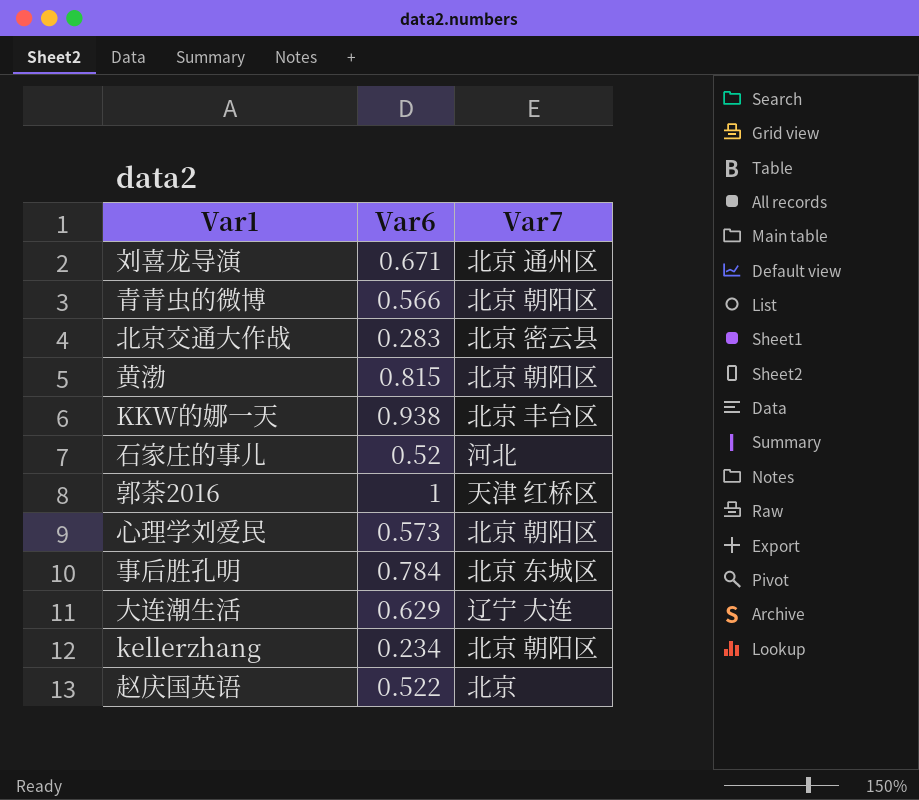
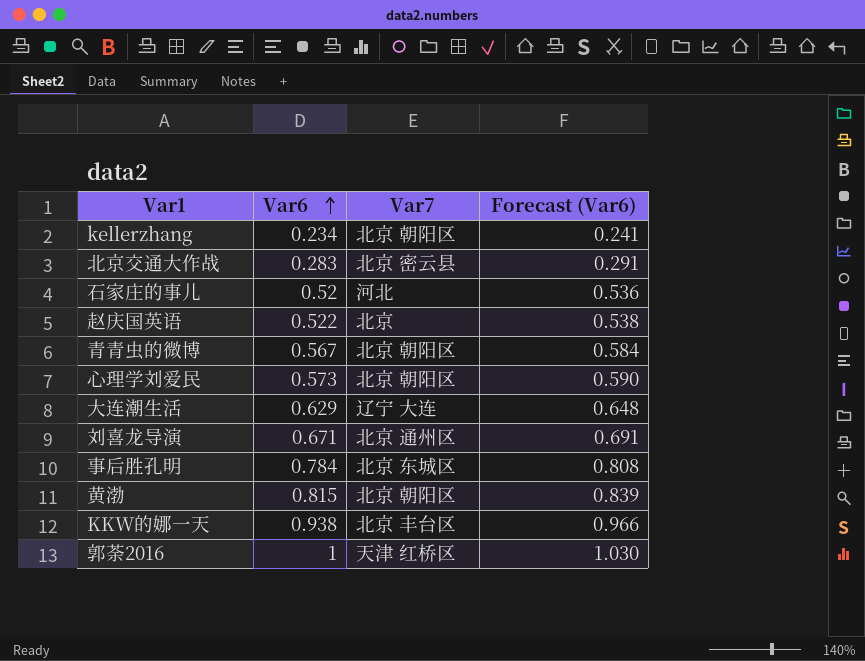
row order: none -> Var6 ascending
column Forecast (Var6) | formula: none -> [Var6] * 1.03
青青虫的微博 | Var6: 0.566 -> 0.567

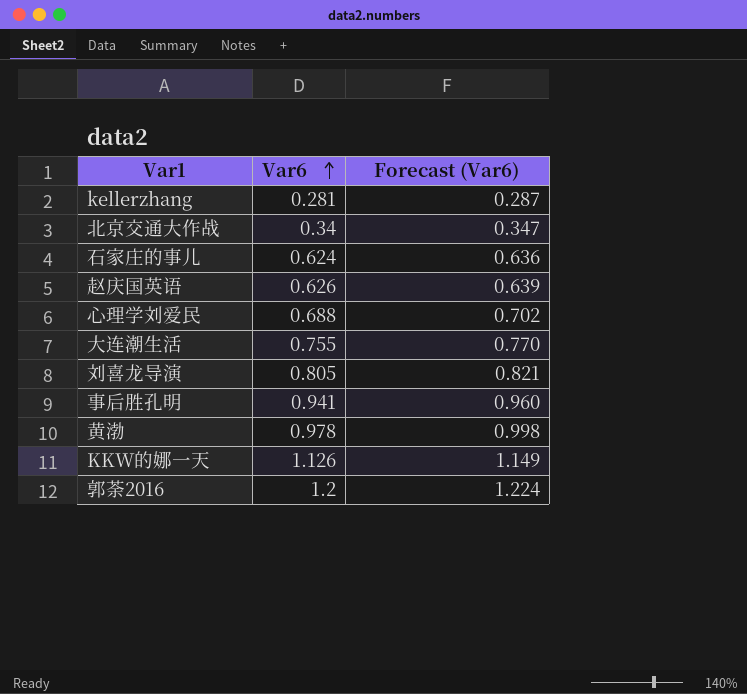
column Var7 | position: 3 -> none
column Forecast (Var6) | formula: [Var6] * 1.03 -> [Var6] * 1.02
row 青青虫的微博: 0.567 | 北京 朝阳区 | 0.584 -> none
kellerzhang | Var6: 0.234 -> 0.281
北京交通大作战 | Var6: 0.283 -> 0.34
石家庄的事儿 | Var6: 0.52 -> 0.624
赵庆国英语 | Var6: 0.522 -> 0.626
心理学刘爱民 | Var6: 0.573 -> 0.688
大连潮生活 | Var6: 0.629 -> 0.755
刘喜龙导演 | Var6: 0.671 -> 0.805
事后胜孔明 | Var6: 0.784 -> 0.941
黄渤 | Var6: 0.815 -> 0.978
KKW的娜一天 | Var6: 0.938 -> 1.126
郭荼2016 | Var6: 1 -> 1.2

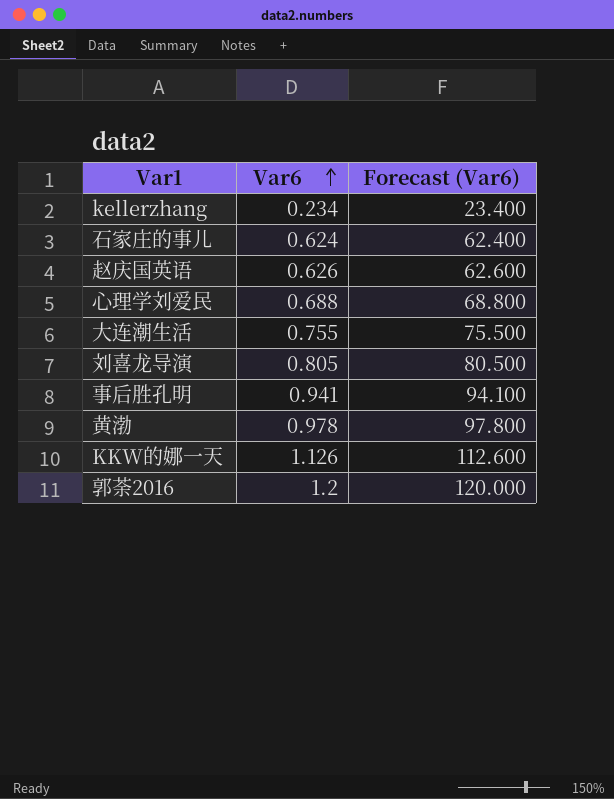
column Forecast (Var6) | formula: [Var6] * 1.02 -> [Var6] * 100
row 北京交通大作战: 0.34 | 0.347 -> none
kellerzhang | Var6: 0.281 -> 0.234

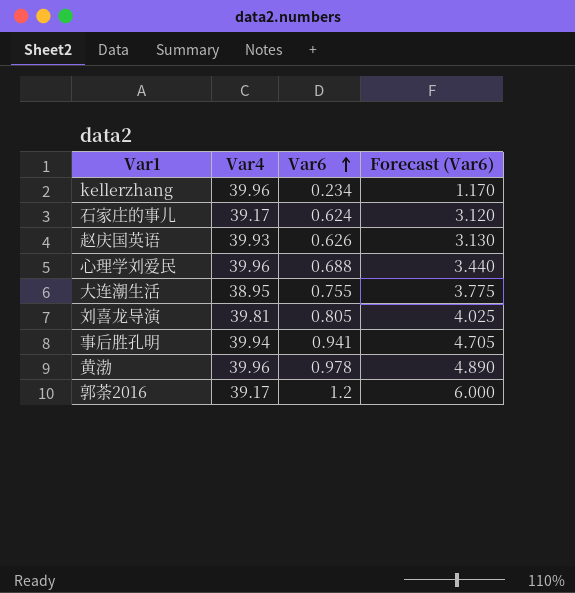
column Var4 | position: none -> 2
column Forecast (Var6) | formula: [Var6] * 100 -> [Var6] * 5
row KKW的娜一天: 1.126 | 112.600 -> none

